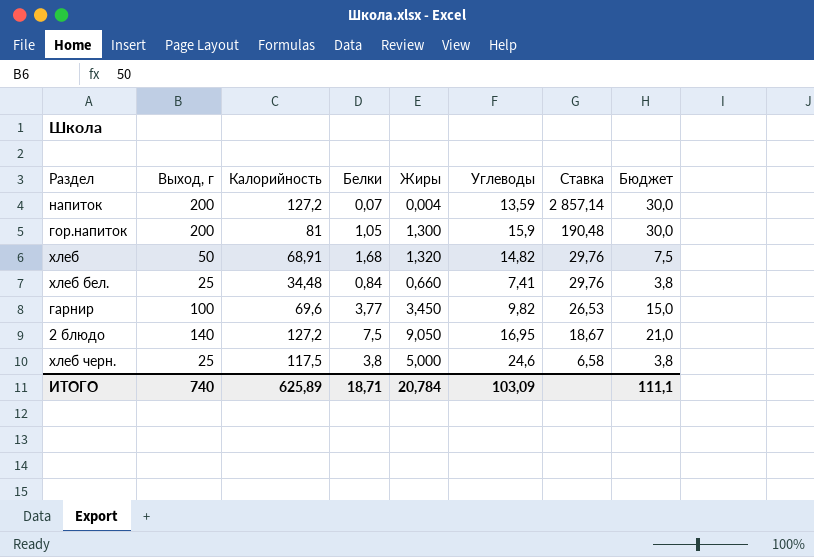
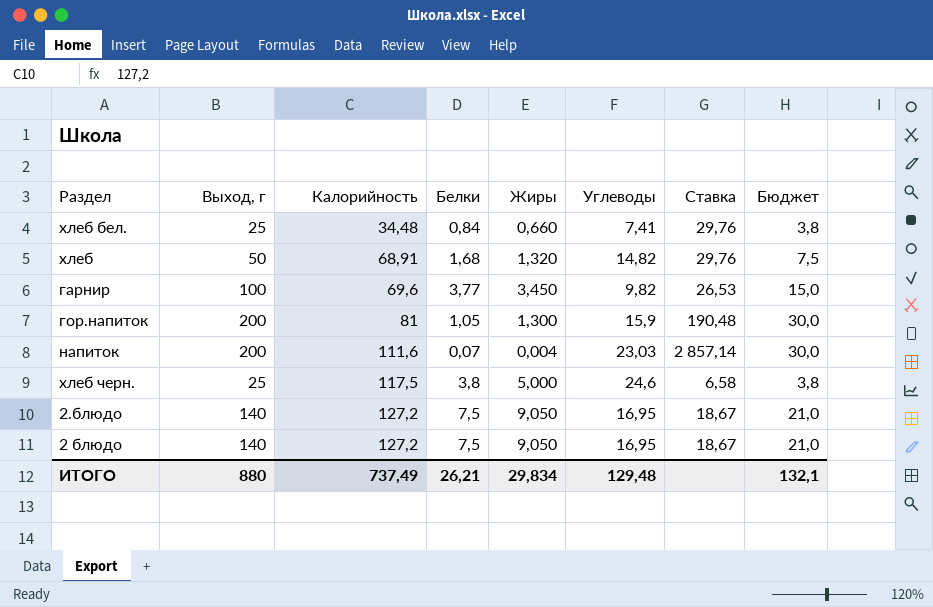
row order: Ставка descending -> Калорийность ascending
напиток | Калорийность: 127,2 -> 111,6
напиток | Углеводы: 13,59 -> 23,03
row 2.блюдо: none -> 140 | 127,2 | 7,5 | 9,050 | 16,95 | 18,67 | 21,0
ИТОГО | Выход, г: 740 -> 880
ИТОГО | Калорийность: 625,89 -> 737,49
ИТОГО | Белки: 18,71 -> 26,21
ИТОГО | Жиры: 20,784 -> 29,834
ИТОГО | Углеводы: 103,09 -> 129,48
ИТОГО | Бюджет: 111,1 -> 132,1

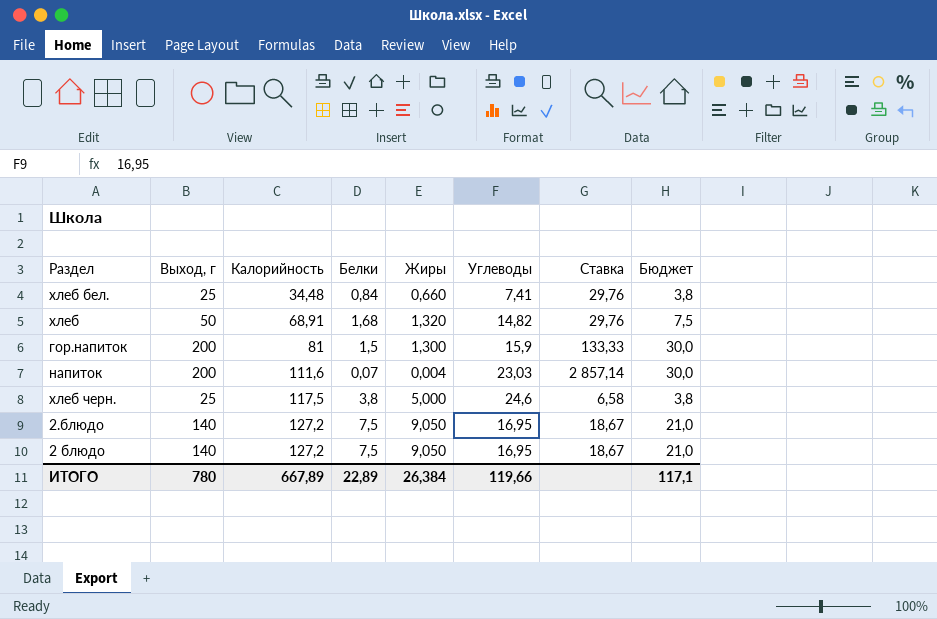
row гарнир: 100 | 69,6 | 3,77 | 3,450 | 9,82 | 26,53 | 15,0 -> none
гор.напиток | Белки: 1,05 -> 1,5
гор.напиток | Ставка: 190,48 -> 133,33
ИТОГО | Выход, г: 880 -> 780
ИТОГО | Калорийность: 737,49 -> 667,89
ИТОГО | Белки: 26,21 -> 22,89
ИТОГО | Жиры: 29,834 -> 26,384
ИТОГО | Углеводы: 129,48 -> 119,66
ИТОГО | Бюджет: 132,1 -> 117,1

